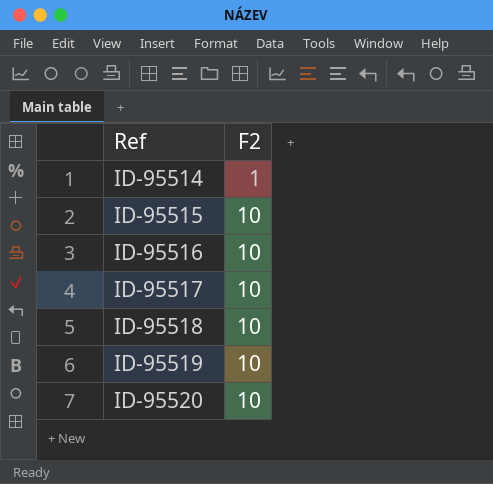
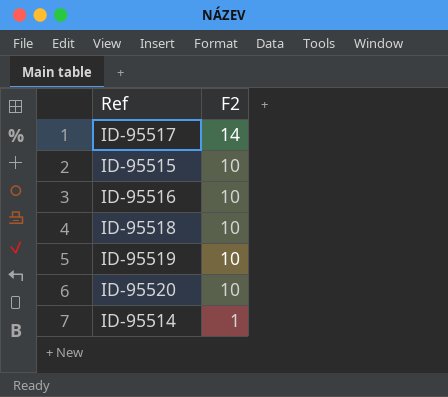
row order: Ref ascending -> F2 descending
ID-95517 | F2: 10 -> 14

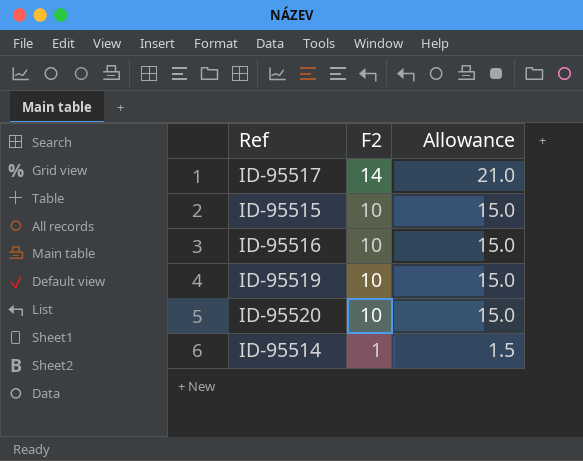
column Allowance | formula: none -> [F2] * 1.5
row ID-95518: 10 -> none

